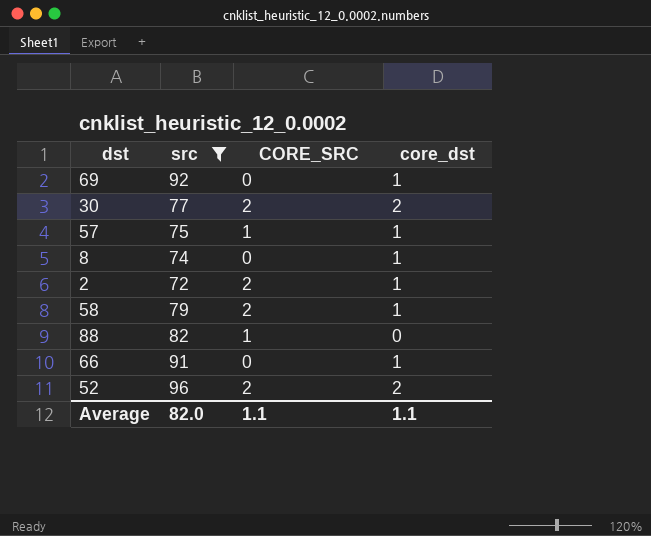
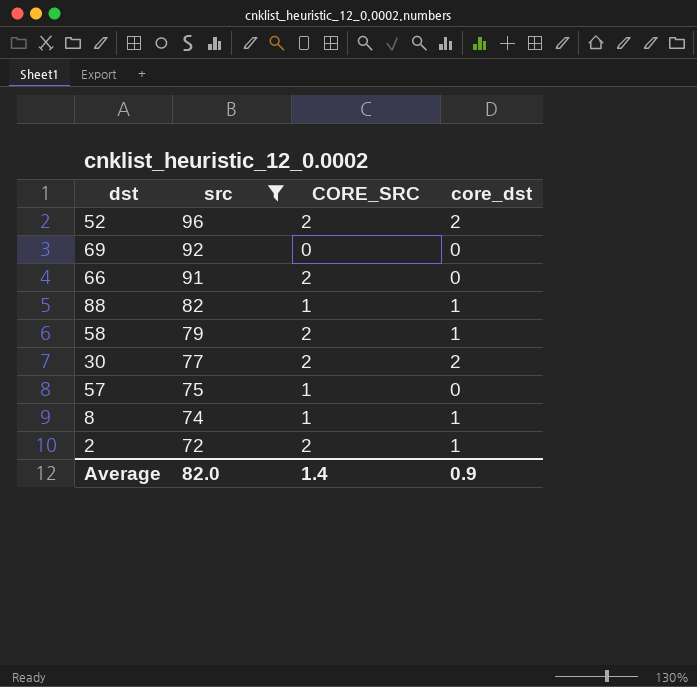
row order: none -> src descending
69 | core_dst: 1 -> 0
66 | CORE_SRC: 0 -> 2
66 | core_dst: 1 -> 0
88 | core_dst: 0 -> 1
57 | core_dst: 1 -> 0
8 | CORE_SRC: 0 -> 1
Average | CORE_SRC: 1.1 -> 1.4
Average | core_dst: 1.1 -> 0.9

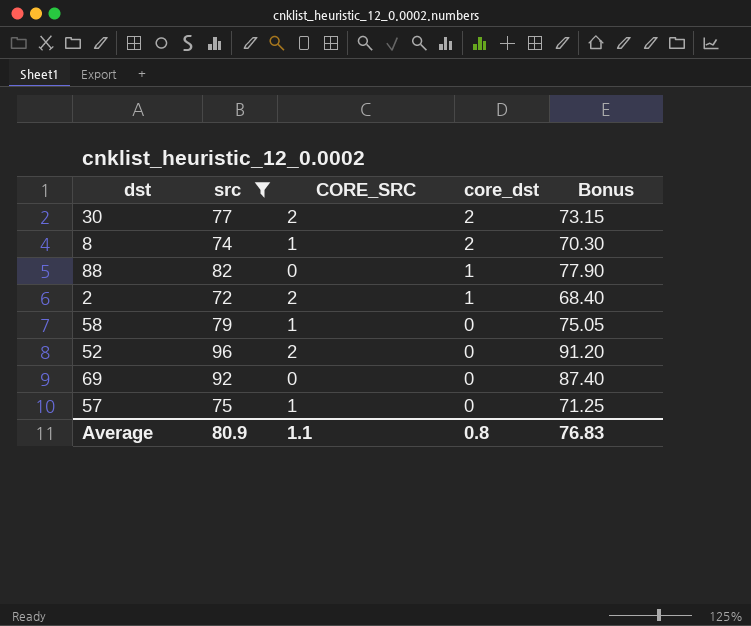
row order: src descending -> core_dst descending
column Bonus | formula: none -> [src] * 0.95
row 66: 91 | 2 | 0 -> none
8 | core_dst: 1 -> 2
88 | CORE_SRC: 1 -> 0
58 | CORE_SRC: 2 -> 1
58 | core_dst: 1 -> 0
52 | core_dst: 2 -> 0
Average | src: 82.0 -> 80.9
Average | CORE_SRC: 1.4 -> 1.1
Average | core_dst: 0.9 -> 0.8

